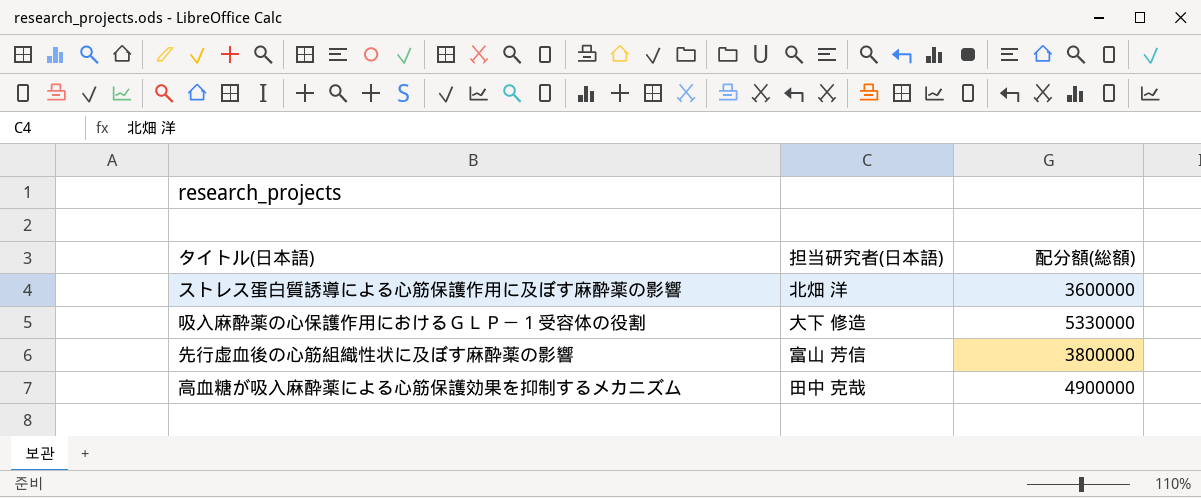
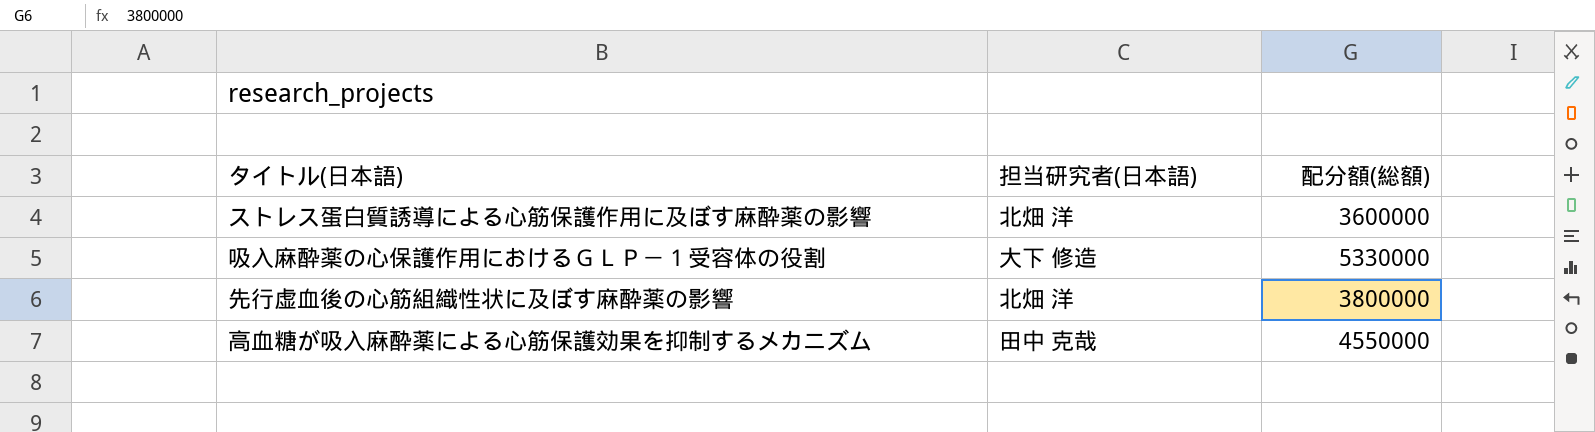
先行虚血後の心筋組織性状に及ぼす麻酔薬の影響 | 担当研究者(日本語): 富山 芳信 -> 北畑 洋
高血糖が吸入麻酔薬による心筋保護効果を抑制するメカニズム | 配分額(総額): 4900000 -> 4550000

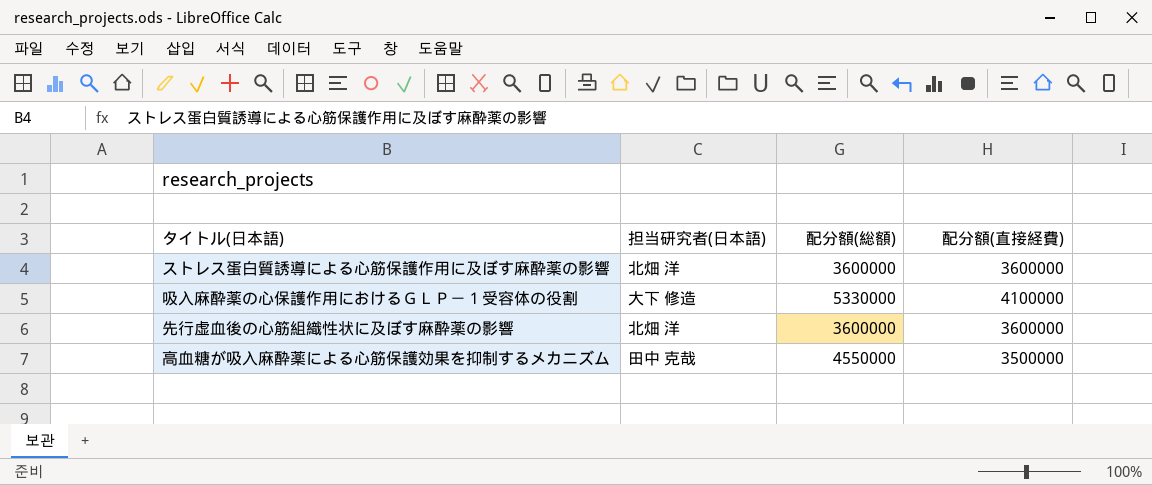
column 配分額(直接経費) | position: none -> 4
先行虚血後の心筋組織性状に及ぼす麻酔薬の影響 | 配分額(総額): 3800000 -> 3600000

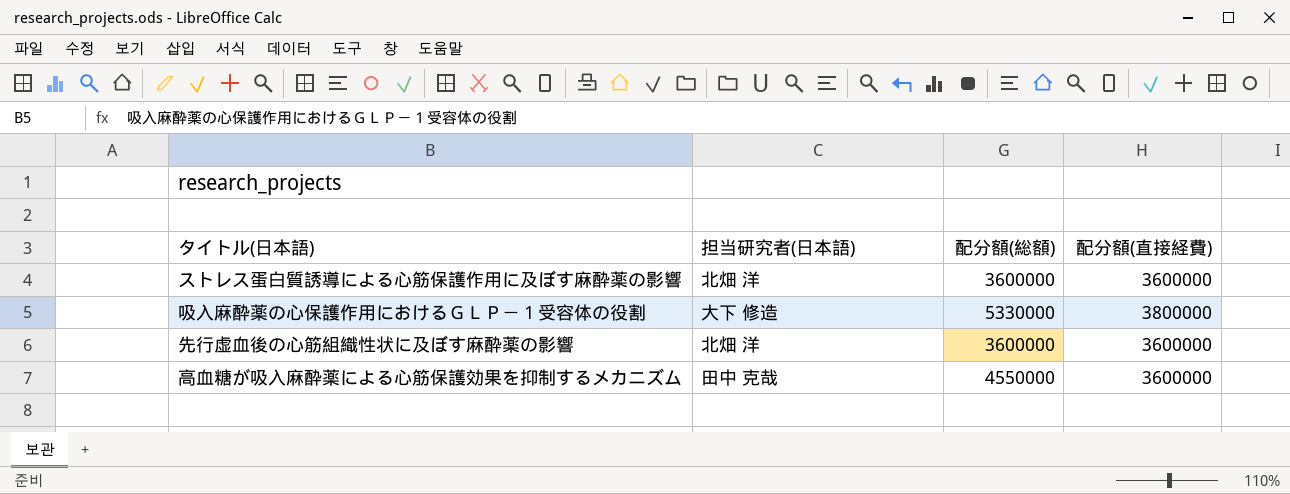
吸入麻酔薬の心保護作用におけるＧＬＰ－１受容体の役割 | 配分額(直接経費): 4100000 -> 3800000
高血糖が吸入麻酔薬による心筋保護効果を抑制するメカニズム | 配分額(直接経費): 3500000 -> 3600000

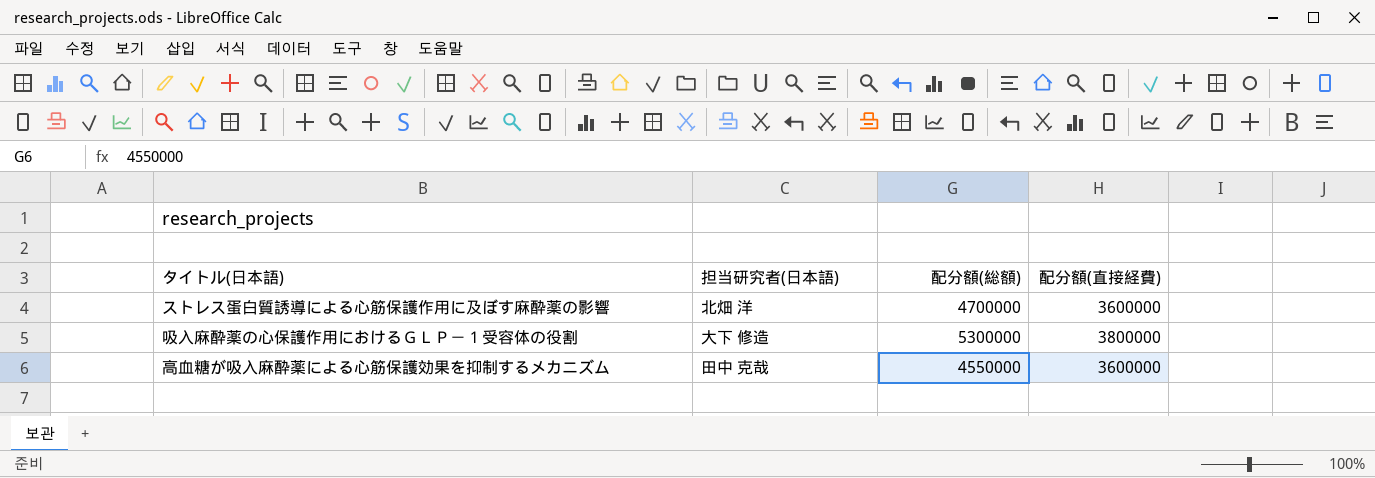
row 先行虚血後の心筋組織性状に及ぼす麻酔薬の影響: 北畑 洋 | 3600000 | 3600000 -> none
ストレス蛋白質誘導による心筋保護作用に及ぼす麻酔薬の影響 | 配分額(総額): 3600000 -> 4700000
吸入麻酔薬の心保護作用におけるＧＬＰ－１受容体の役割 | 配分額(総額): 5330000 -> 5300000

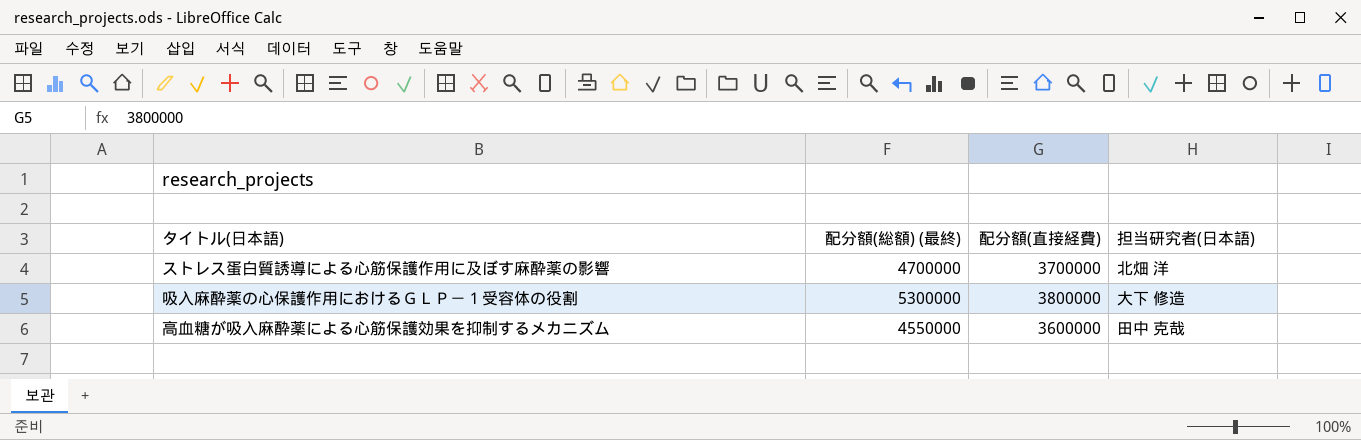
column name: 配分額(総額) -> 配分額(総額) (最終)
column 担当研究者(日本語) | position: 2 -> 4
ストレス蛋白質誘導による心筋保護作用に及ぼす麻酔薬の影響 | 配分額(直接経費): 3600000 -> 3700000

